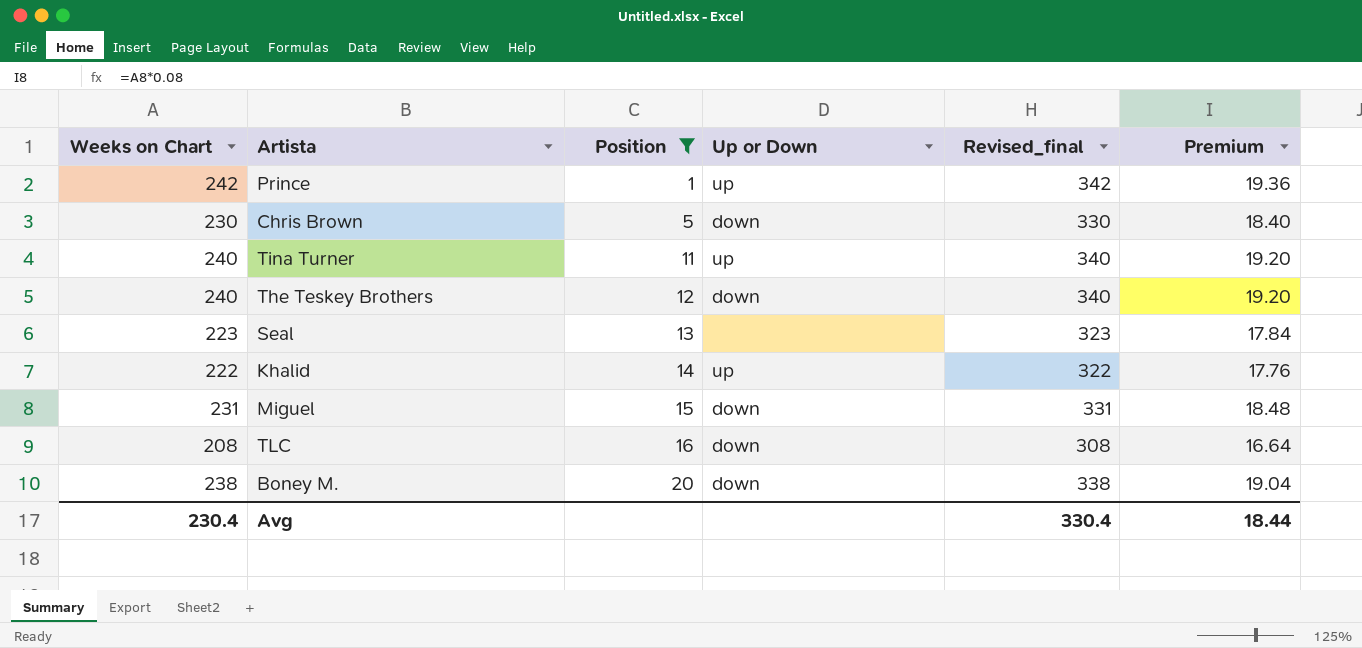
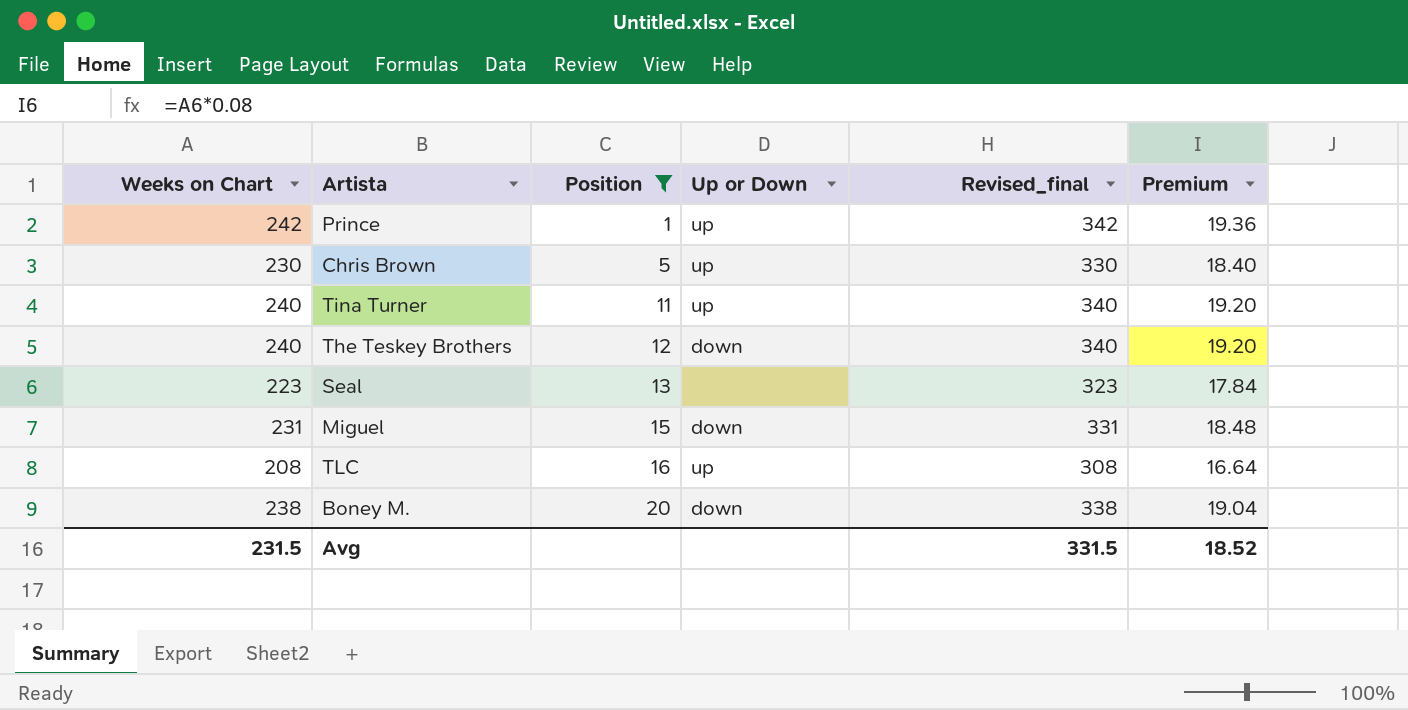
row Khalid: 222 | 14 | up | 322 | 17.76 -> none
Chris Brown | Up or Down: down -> up
TLC | Up or Down: down -> up
Avg | Weeks on Chart: 230.4 -> 231.5
Avg | Revised_final: 330.4 -> 331.5
Avg | Premium: 18.44 -> 18.52

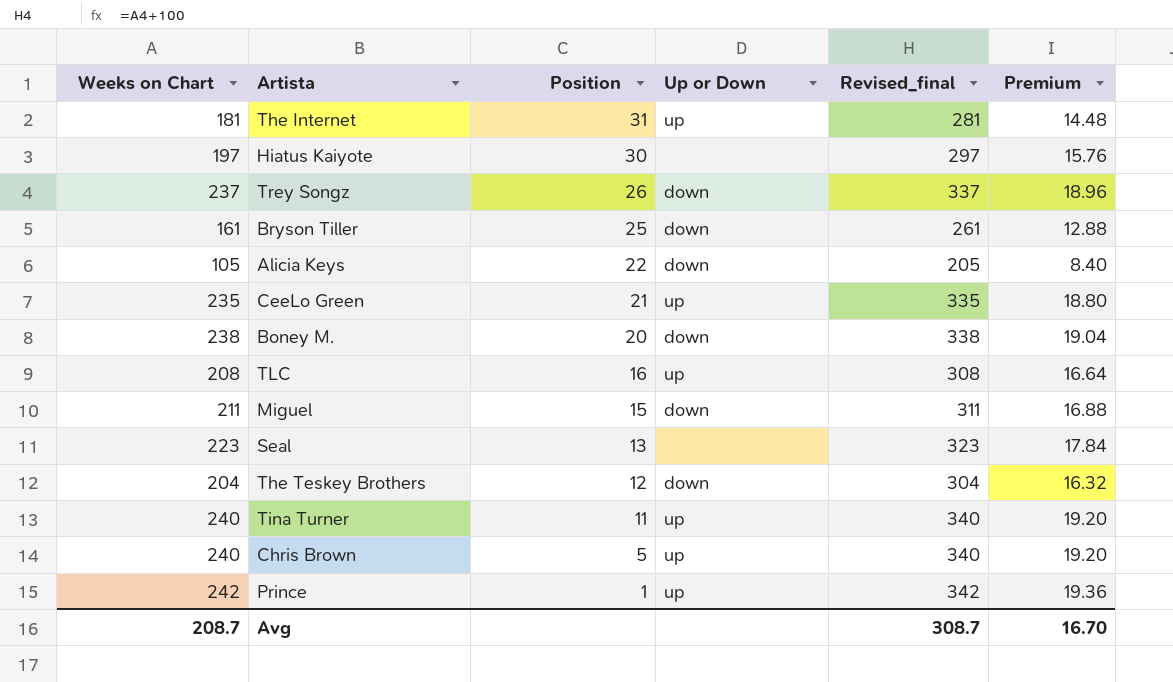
filter: Position <= 20 -> none
row order: Position ascending -> Position descending
Miguel | Weeks on Chart: 231 -> 211
Miguel | Revised_final: 331 -> 311
Miguel | Premium: 18.48 -> 16.88
The Teskey Brothers | Weeks on Chart: 240 -> 204
The Teskey Brothers | Revised_final: 340 -> 304
The Teskey Brothers | Premium: 19.20 -> 16.32
Chris Brown | Weeks on Chart: 230 -> 240
Chris Brown | Revised_final: 330 -> 340
Chris Brown | Premium: 18.40 -> 19.20
Avg | Weeks on Chart: 231.5 -> 208.7
Avg | Revised_final: 331.5 -> 308.7
Avg | Premium: 18.52 -> 16.70

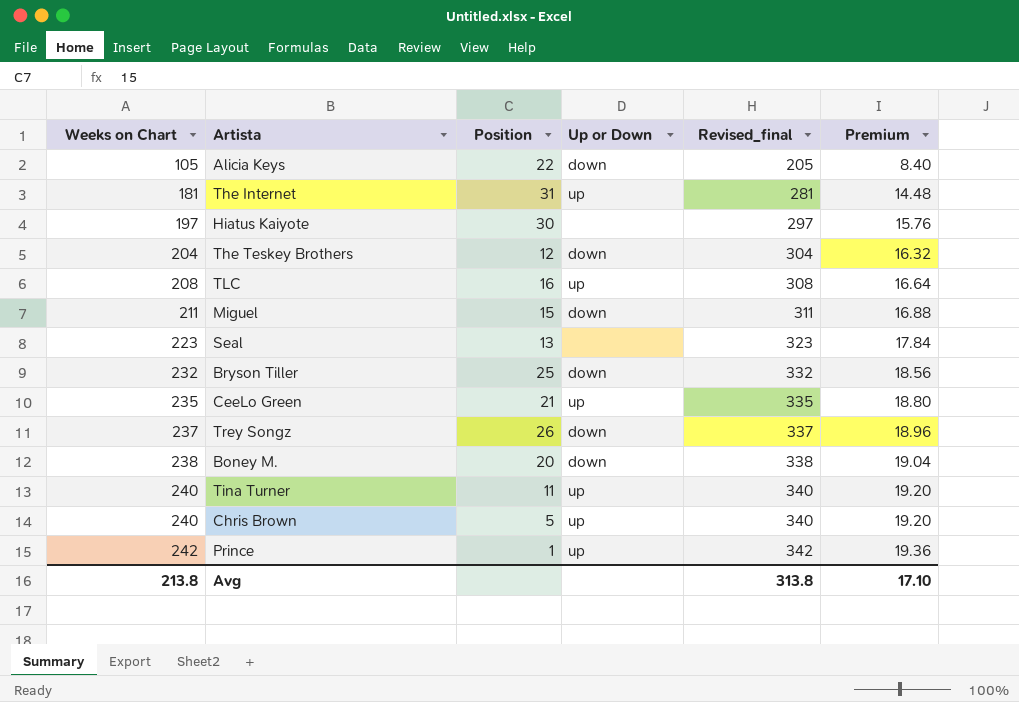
row order: Position descending -> Weeks on Chart ascending
Bryson Tiller | Weeks on Chart: 161 -> 232
Bryson Tiller | Revised_final: 261 -> 332
Bryson Tiller | Premium: 12.88 -> 18.56
Avg | Weeks on Chart: 208.7 -> 213.8
Avg | Revised_final: 308.7 -> 313.8
Avg | Premium: 16.70 -> 17.10

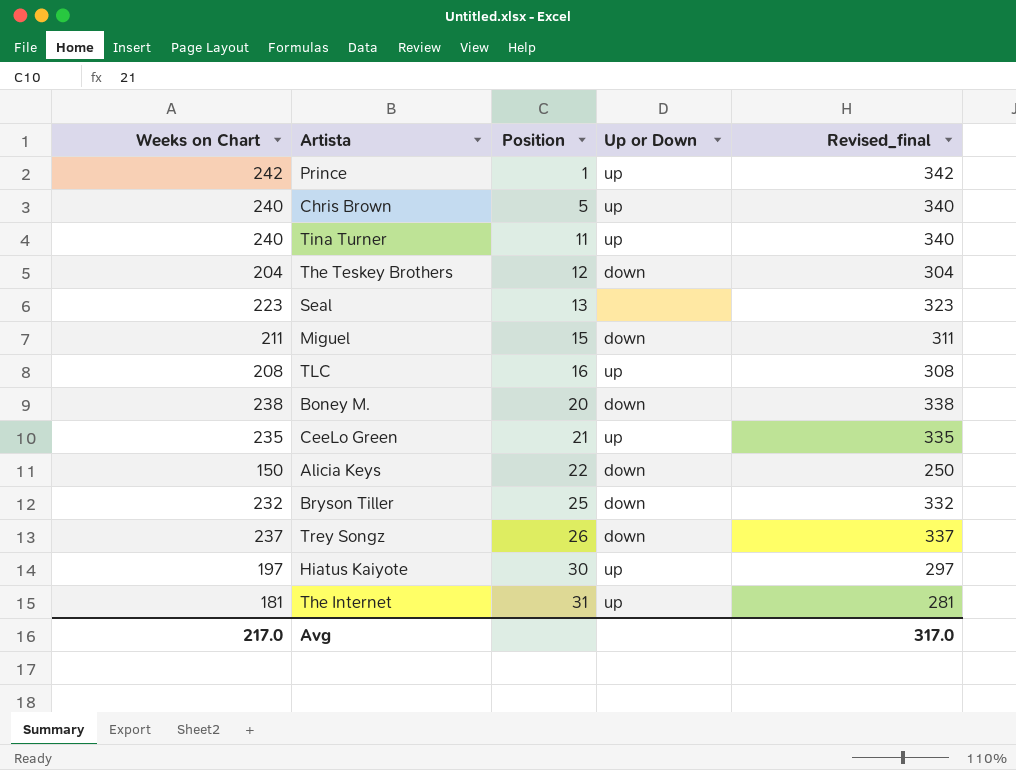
row order: Weeks on Chart ascending -> Position ascending
column Premium | formula: [Weeks on Chart] * 0.08 -> none
Alicia Keys | Weeks on Chart: 105 -> 150
Alicia Keys | Revised_final: 205 -> 250
Hiatus Kaiyote | Up or Down: none -> up
Avg | Weeks on Chart: 213.8 -> 217.0
Avg | Revised_final: 313.8 -> 317.0

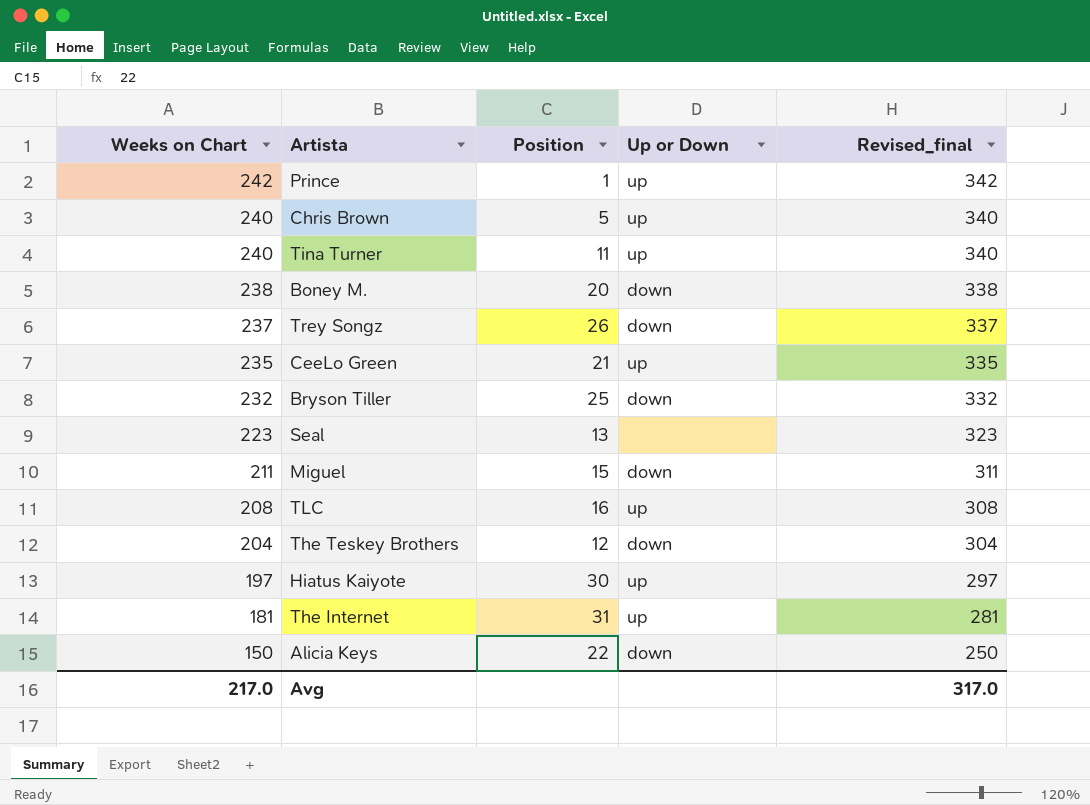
row order: Position ascending -> Weeks on Chart descending

